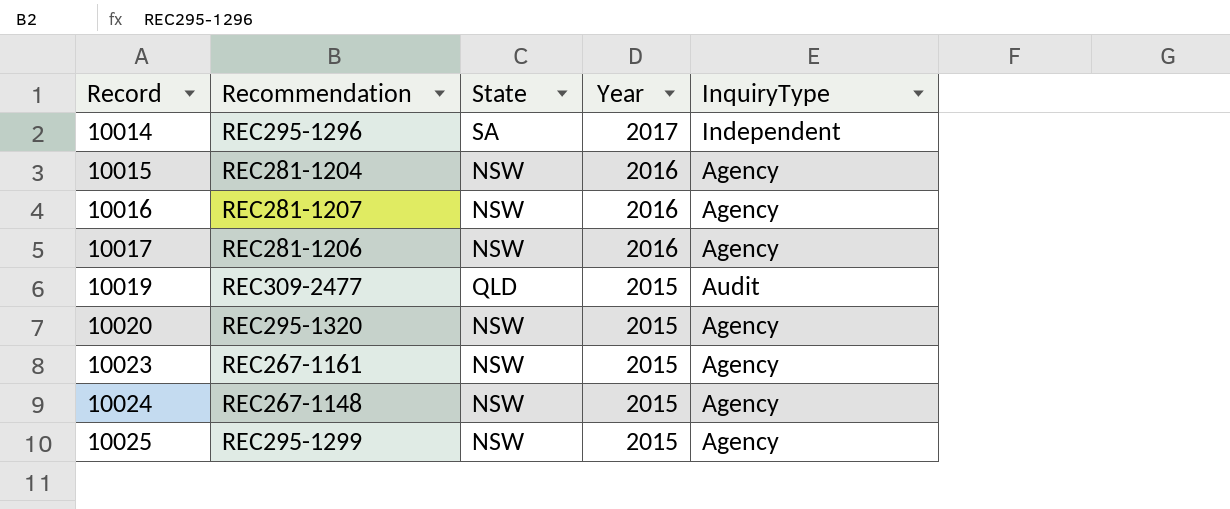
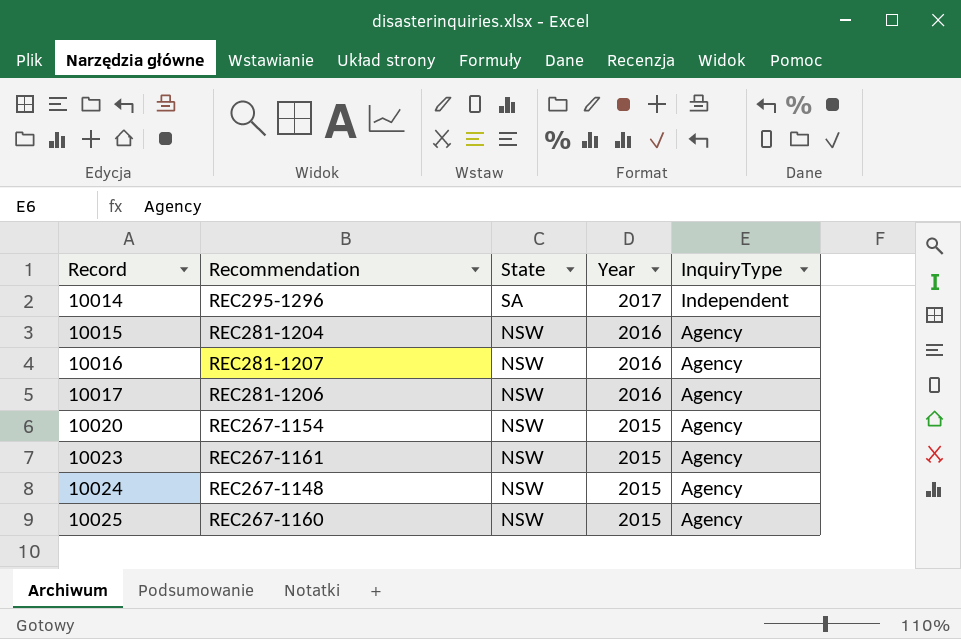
row 10019: REC309-2477 | QLD | 2015 | Audit -> none
10020 | Recommendation: REC295-1320 -> REC267-1154
10025 | Recommendation: REC295-1299 -> REC267-1160

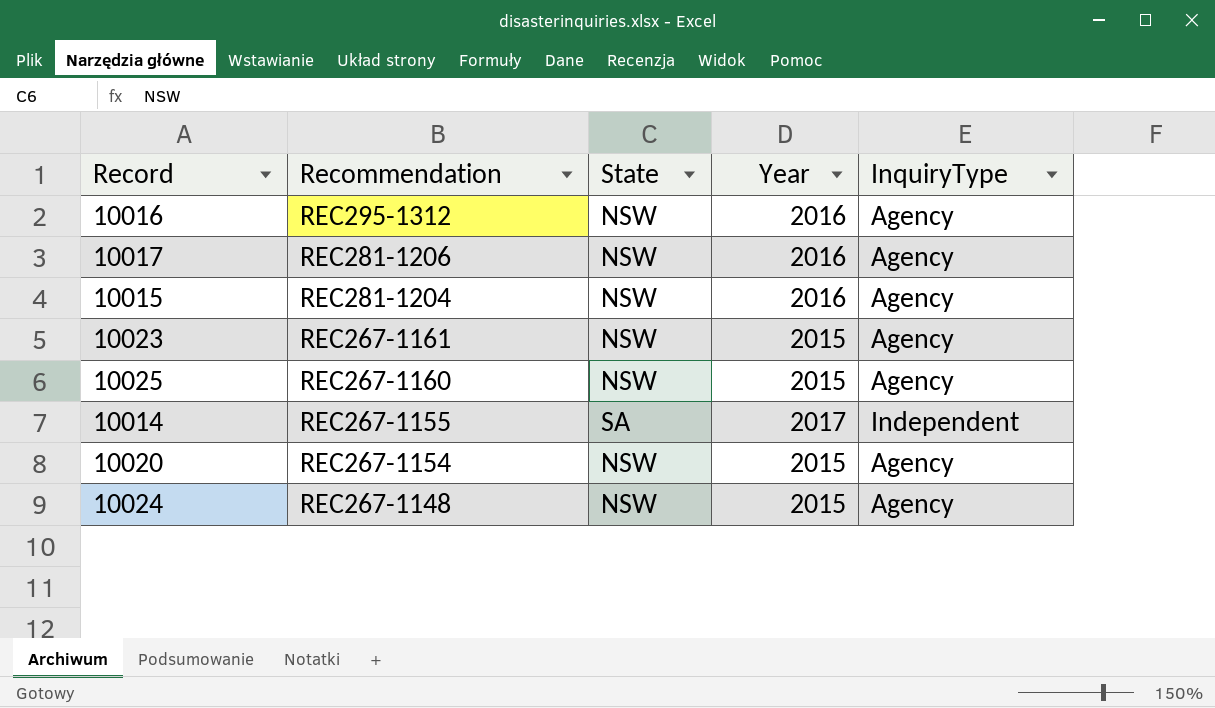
row order: Record ascending -> Recommendation descending
10016 | Recommendation: REC281-1207 -> REC295-1312
10014 | Recommendation: REC295-1296 -> REC267-1155

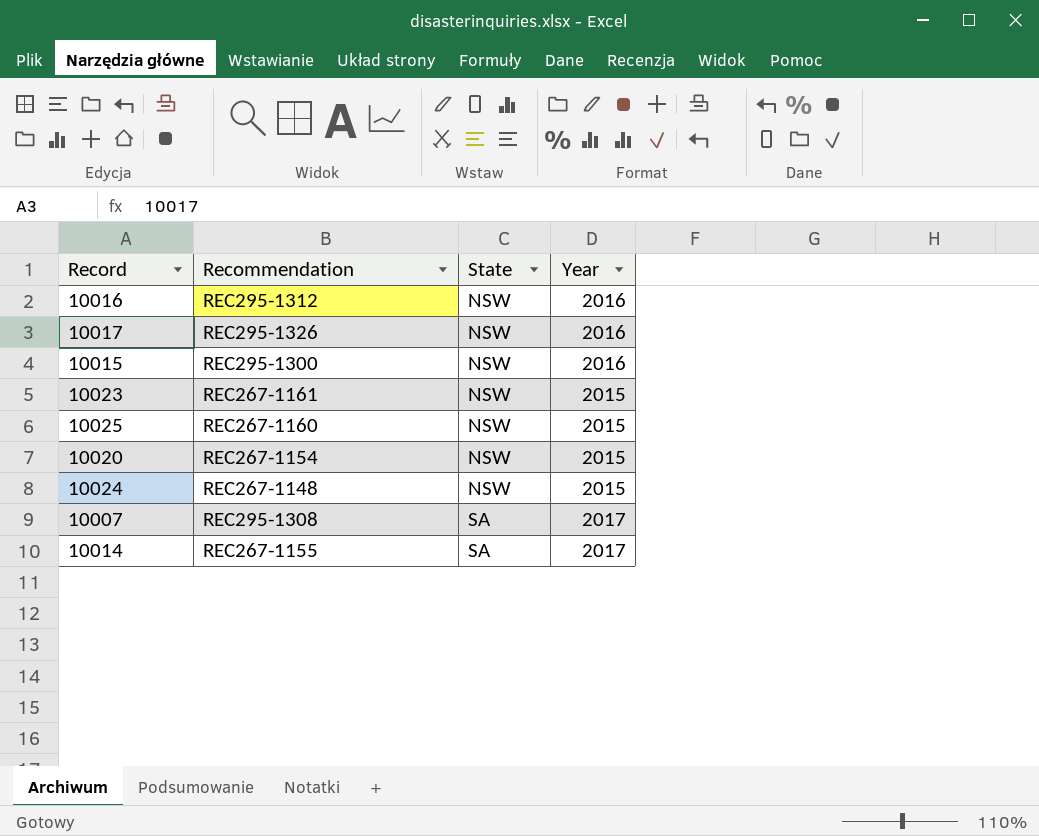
row order: Recommendation descending -> State ascending
column InquiryType | position: 5 -> none
10017 | Recommendation: REC281-1206 -> REC295-1326
10015 | Recommendation: REC281-1204 -> REC295-1300
row 10007: none -> REC295-1308 | SA | 2017

